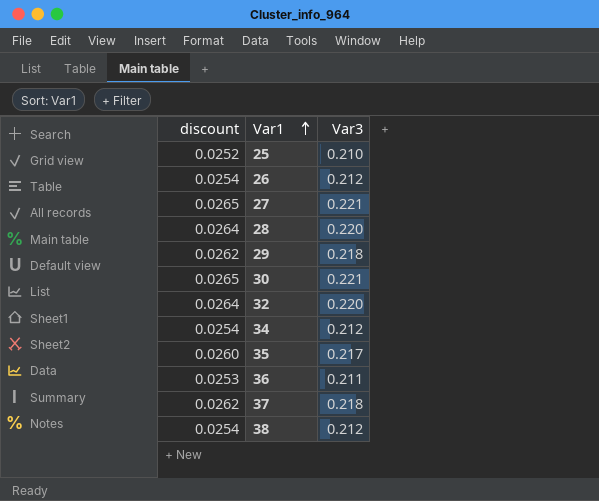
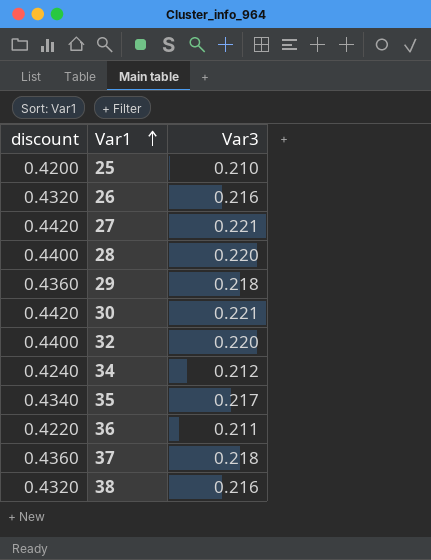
column discount | formula: [Var3] * 0.12 -> [Var3] * 2
26 | Var3: 0.212 -> 0.216
38 | Var3: 0.212 -> 0.216

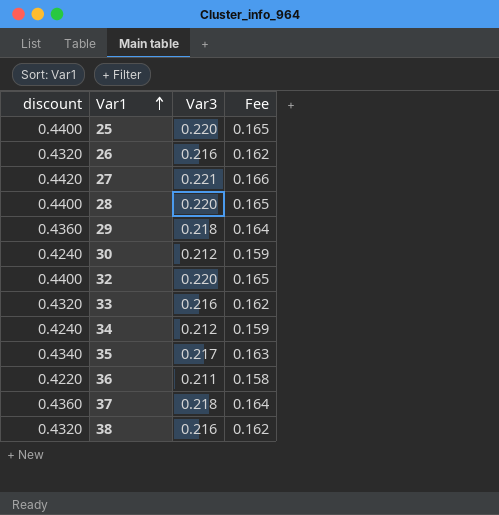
column Fee | formula: none -> [Var3] * 0.75
25 | discount: 0.4200 -> 0.4400
25 | Var3: 0.210 -> 0.220
30 | discount: 0.4420 -> 0.4240
30 | Var3: 0.221 -> 0.212
row 33: none -> 0.4320 | 0.216 | 0.162

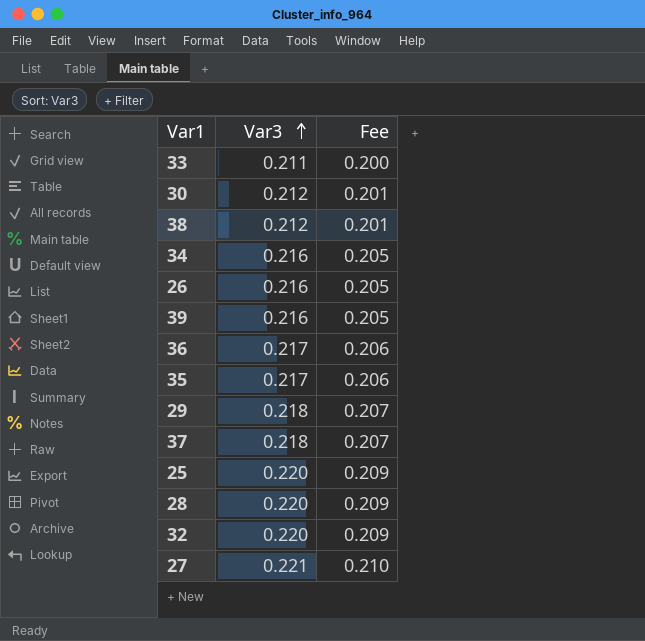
row order: Var1 ascending -> Var3 ascending
column discount | formula: [Var3] * 2 -> none
column Fee | formula: [Var3] * 0.75 -> [Var3] * 0.95
33 | Var3: 0.216 -> 0.211
38 | Var3: 0.216 -> 0.212
34 | Var3: 0.212 -> 0.216
row 39: none -> 0.216 | 0.205
36 | Var3: 0.211 -> 0.217

